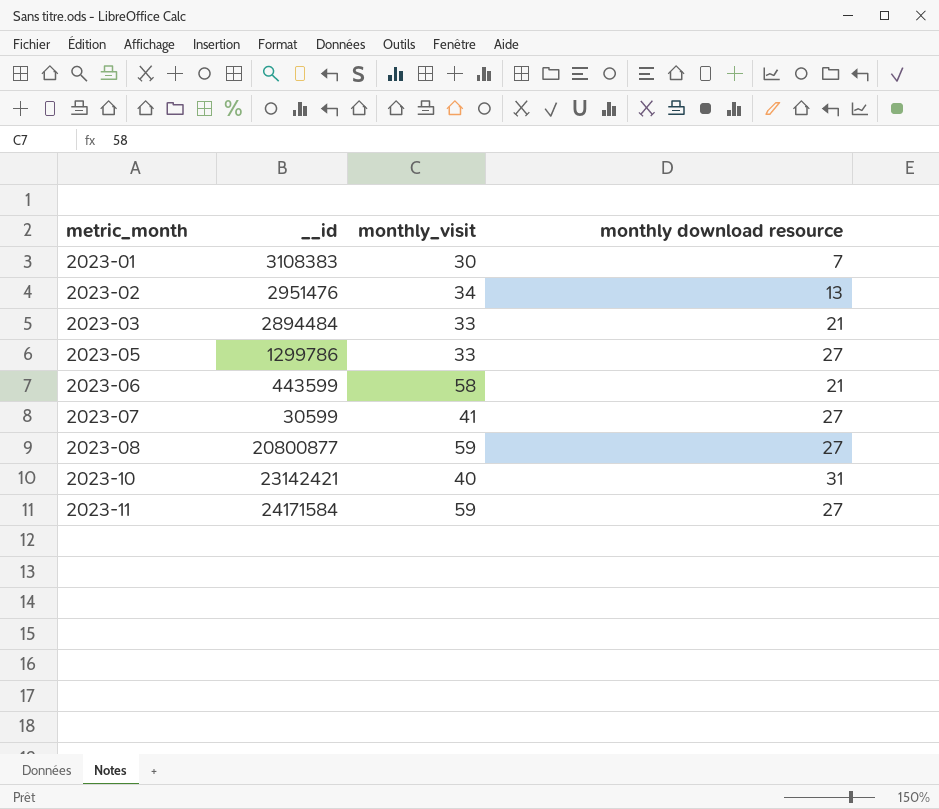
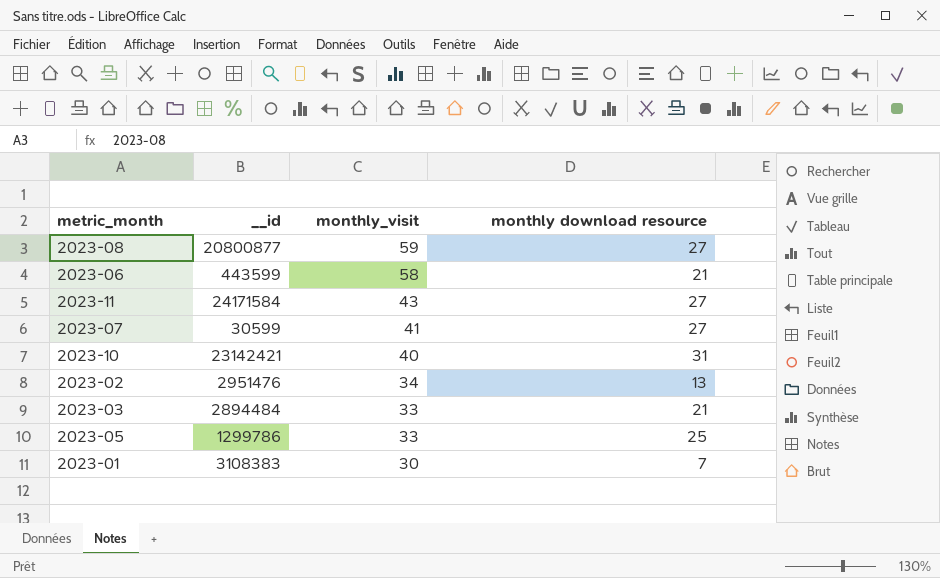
row order: metric_month ascending -> monthly_visit descending
2023-11 | monthly_visit: 59 -> 43
2023-05 | monthly download resource: 27 -> 25

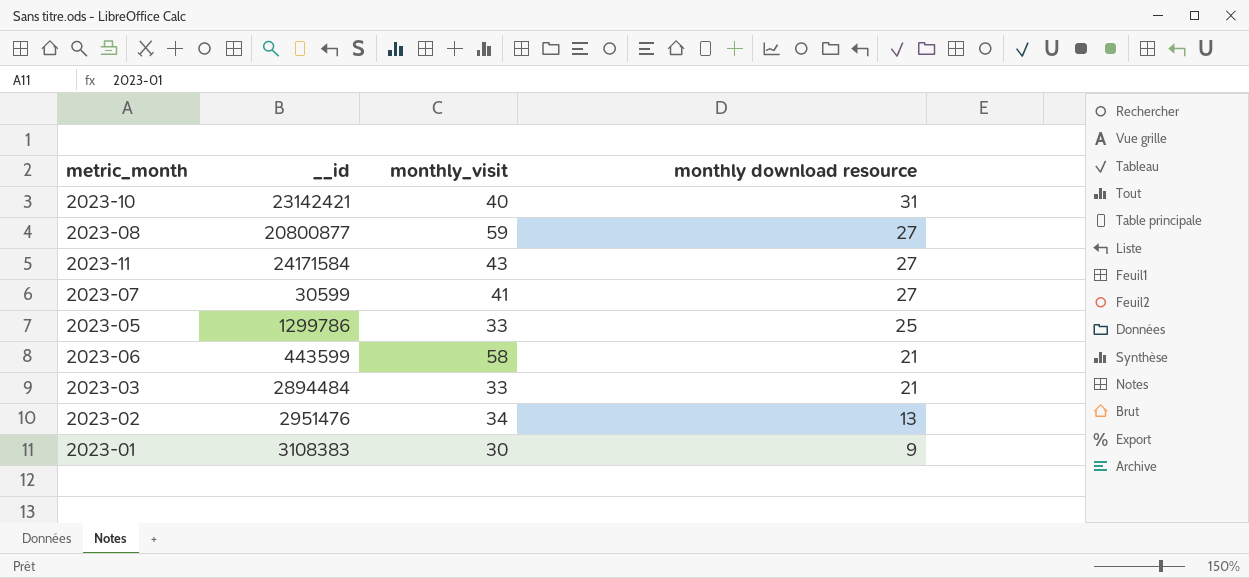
row order: monthly_visit descending -> monthly download resource descending
2023-01 | monthly download resource: 7 -> 9

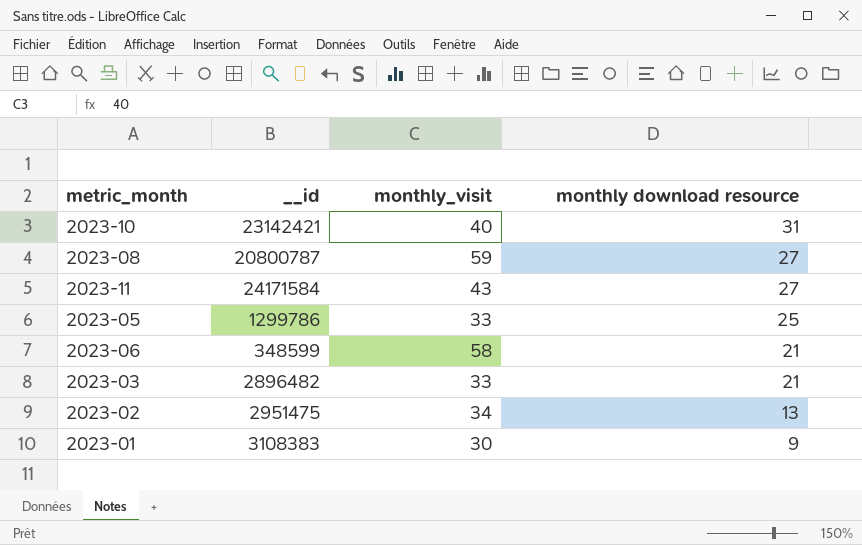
row 2023-07: 30599 | 41 | 27 -> none
2023-08 | __id: 20800877 -> 20800787
2023-06 | __id: 443599 -> 348599
2023-03 | __id: 2894484 -> 2896482
2023-02 | __id: 2951476 -> 2951475

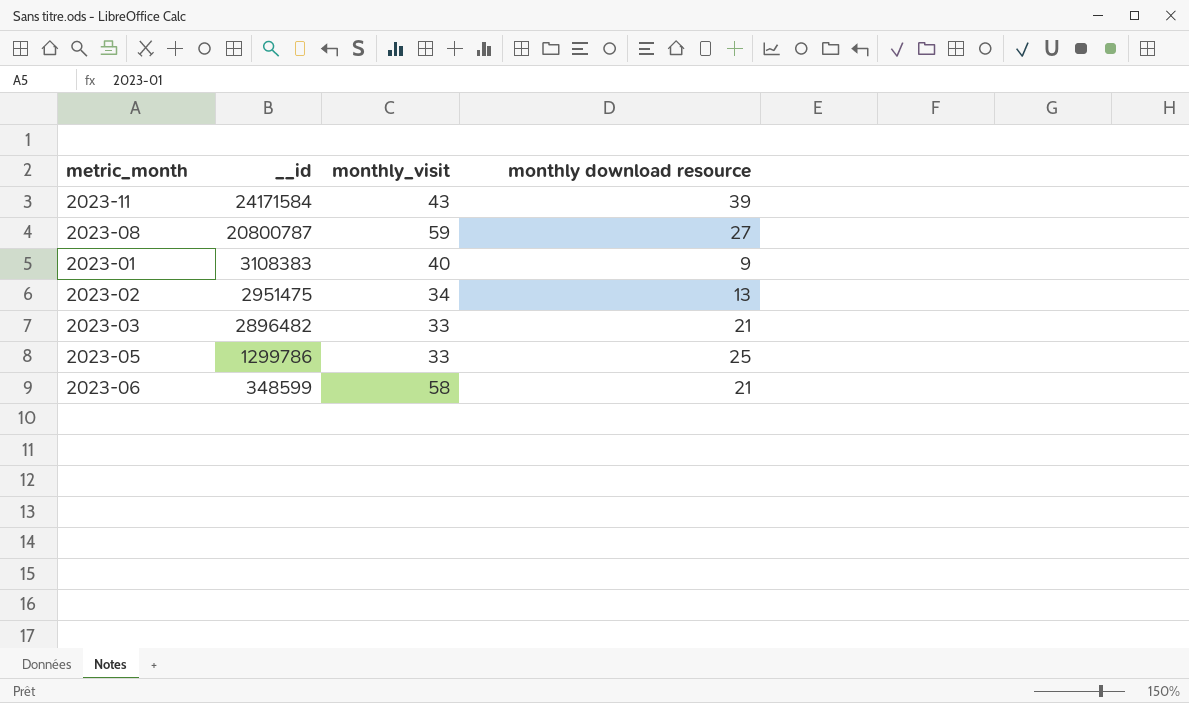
row order: monthly download resource descending -> __id descending
row 2023-10: 23142421 | 40 | 31 -> none
2023-11 | monthly download resource: 27 -> 39
2023-01 | monthly_visit: 30 -> 40

